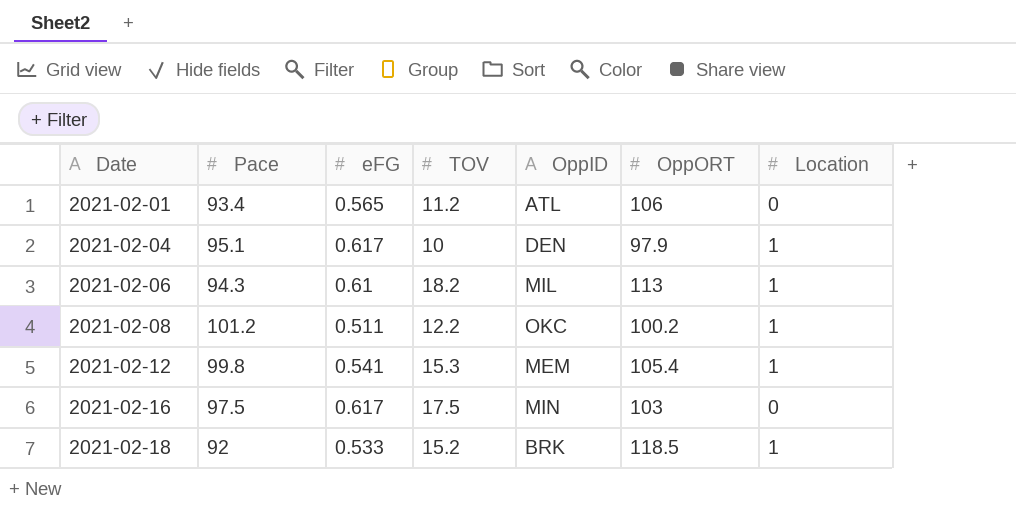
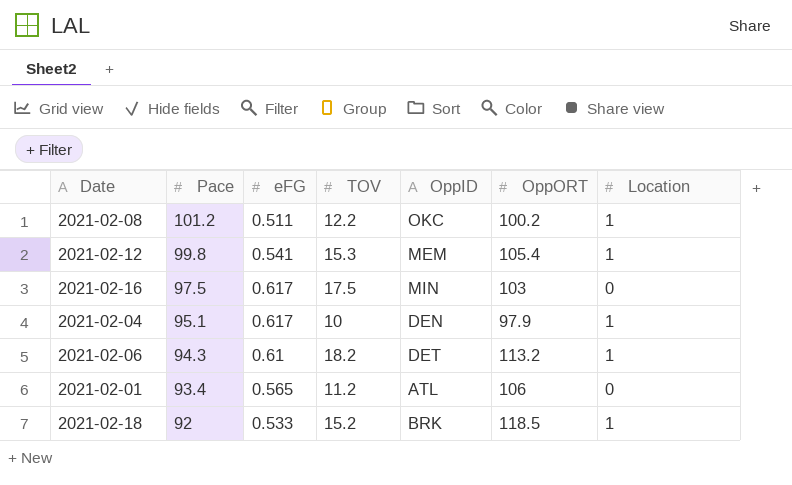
row order: Date ascending -> Pace descending
2021-02-06 | OppID: MIL -> DET
2021-02-06 | OppORT: 113 -> 113.2

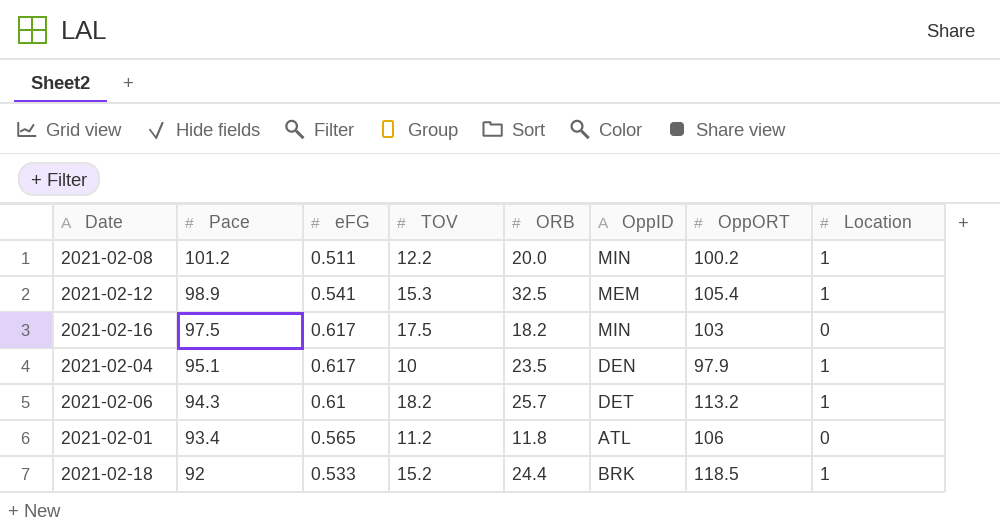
column ORB | position: none -> 5
2021-02-08 | OppID: OKC -> MIN
2021-02-12 | Pace: 99.8 -> 98.9

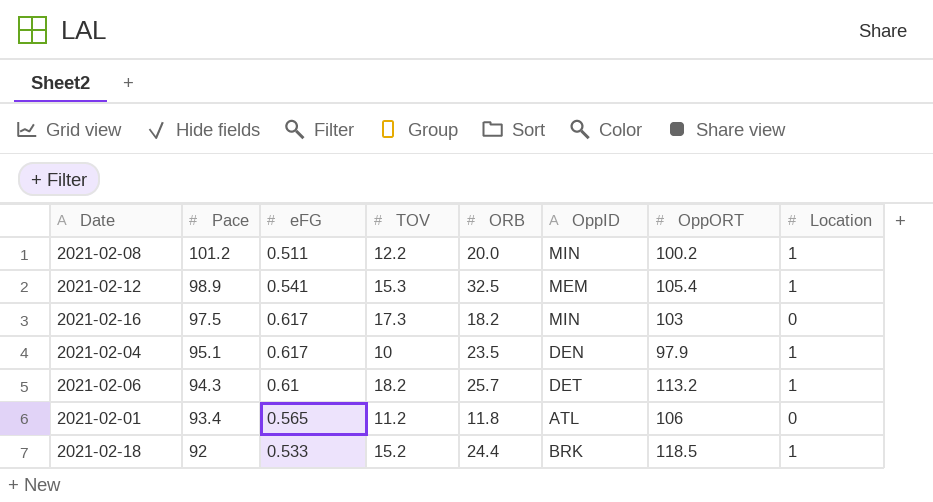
2021-02-16 | TOV: 17.5 -> 17.3

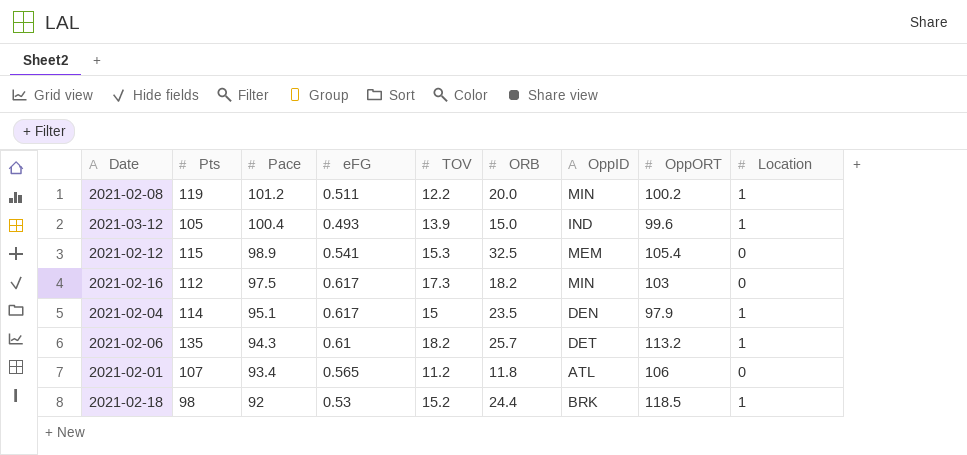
column Pts | position: none -> 2
row 2021-03-12: none -> 105 | 100.4 | 0.493 | 13.9 | 15.0 | IND | 99.6 | 1
2021-02-12 | Location: 1 -> 0
2021-02-04 | TOV: 10 -> 15
2021-02-18 | eFG: 0.533 -> 0.53

